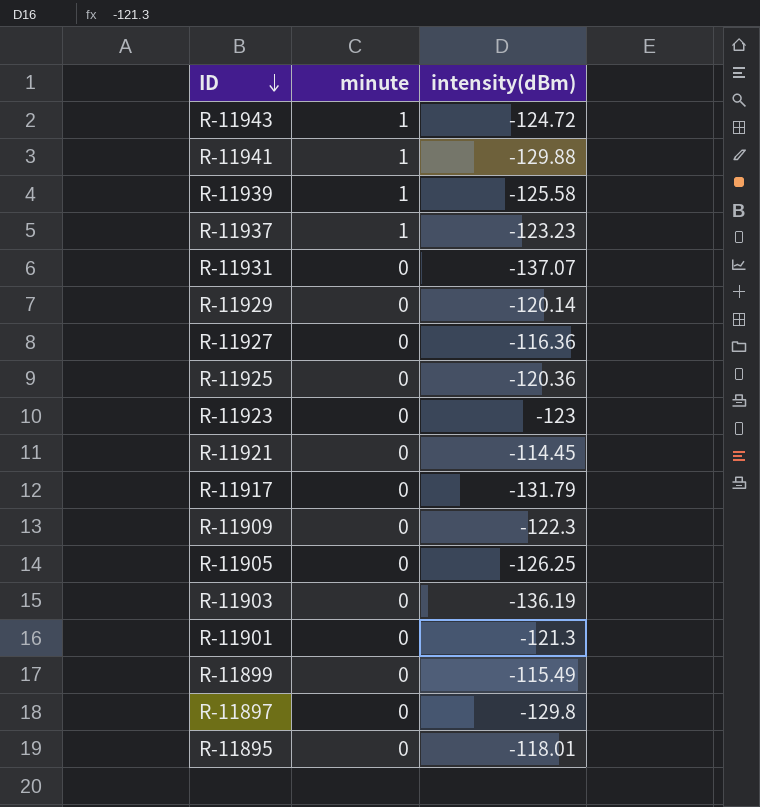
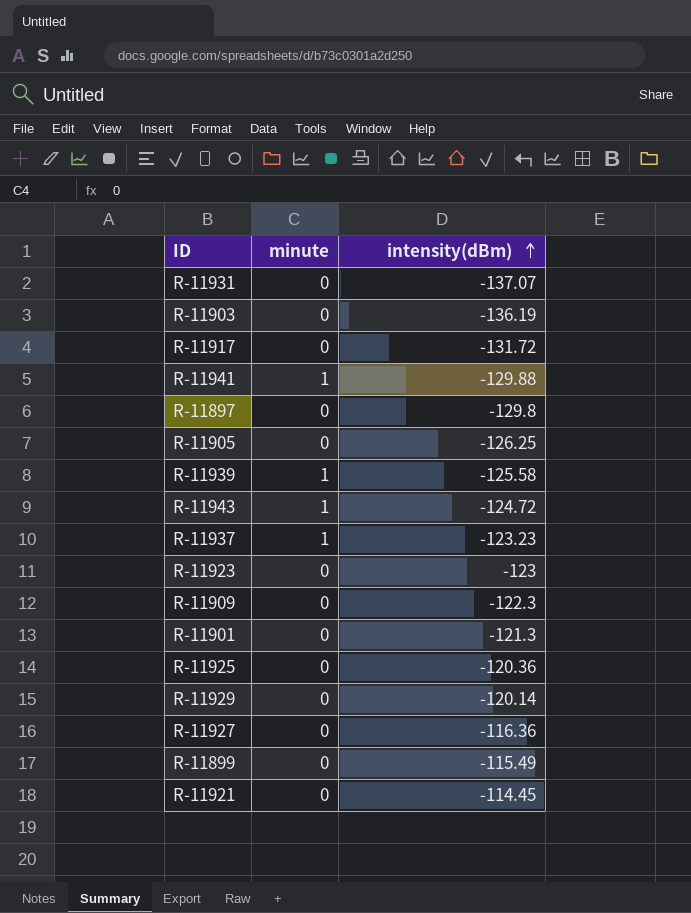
row order: ID descending -> intensity(dBm) ascending
row R-11895: 0 | -118.01 -> none
R-11917 | intensity(dBm): -131.79 -> -131.72

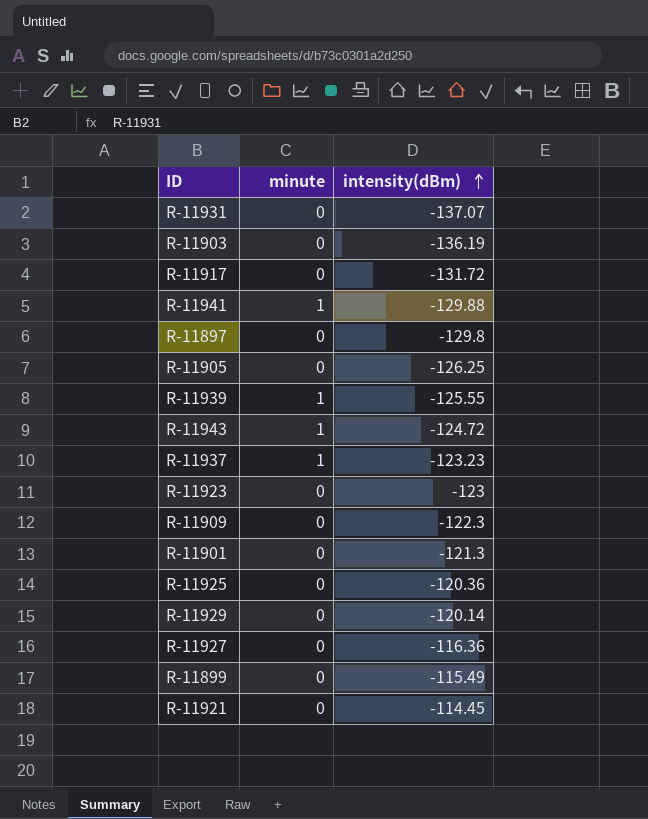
R-11939 | intensity(dBm): -125.58 -> -125.55

